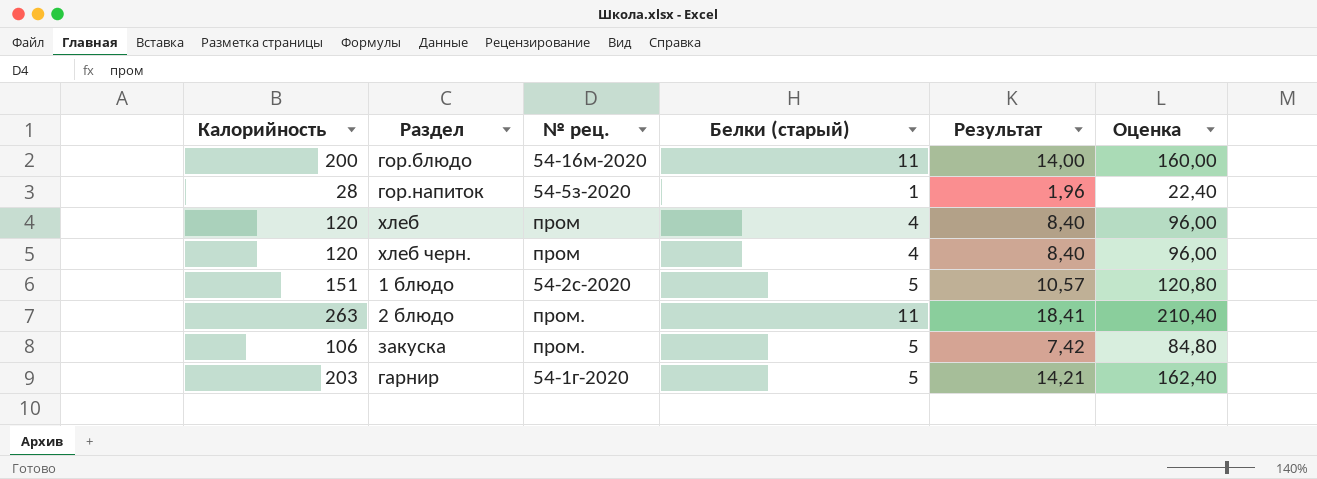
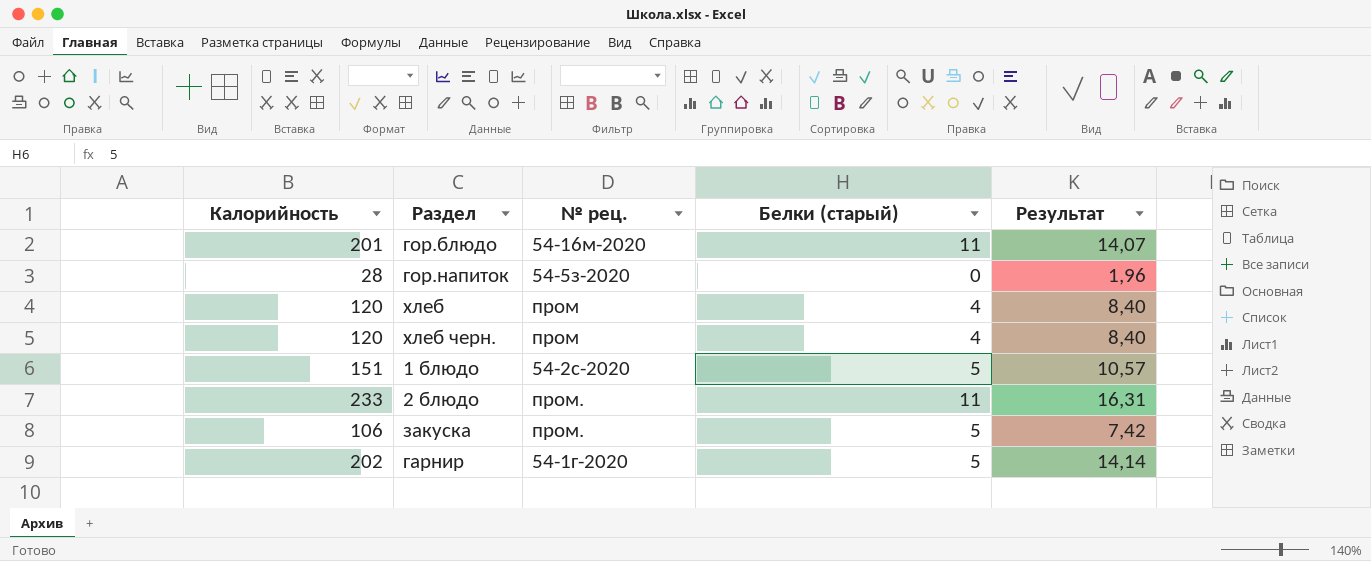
column Оценка | formula: [Калорийность] * 0,8 -> none
гор.блюдо | Калорийность: 200 -> 201
гор.блюдо | Результат: 14,00 -> 14,07
гор.напиток | Белки (старый): 1 -> 0
2 блюдо | Калорийность: 263 -> 233
2 блюдо | Результат: 18,41 -> 16,31
гарнир | Калорийность: 203 -> 202
гарнир | Результат: 14,21 -> 14,14

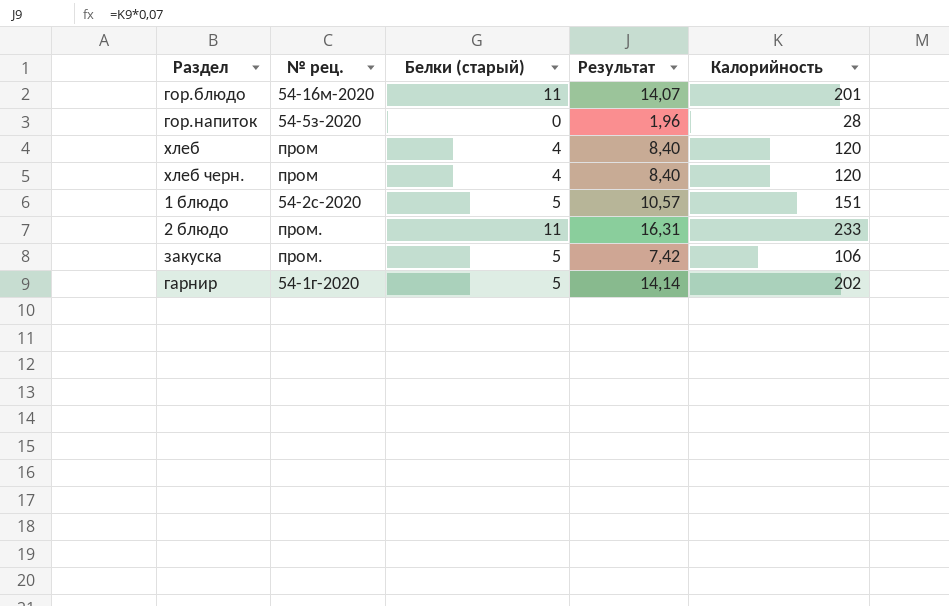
column Калорийность | position: 1 -> 5

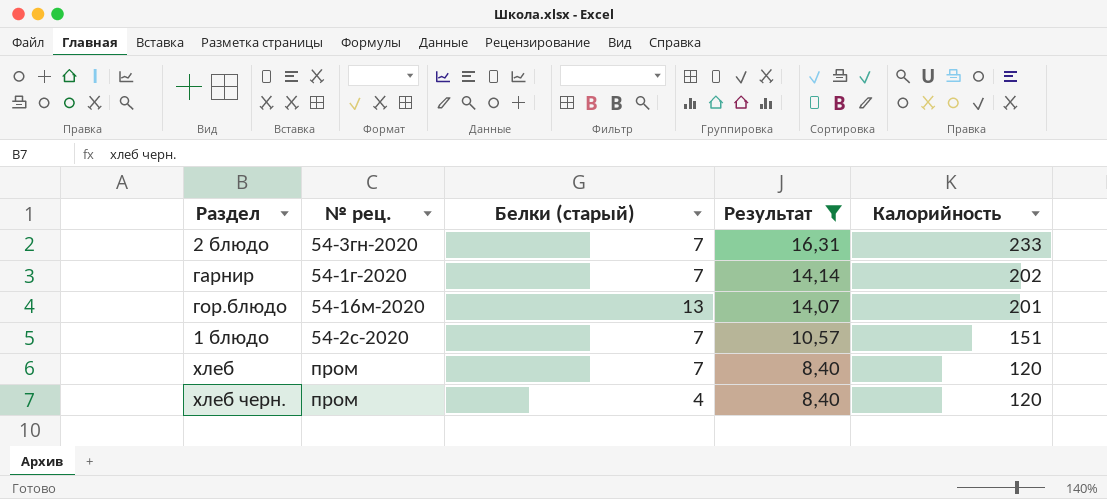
filter: none -> Результат >= 8,40
row order: none -> Результат descending
2 блюдо | № рец.: пром. -> 54-3гн-2020
2 блюдо | Белки (старый): 11 -> 7
гарнир | Белки (старый): 5 -> 7
гор.блюдо | Белки (старый): 11 -> 13
1 блюдо | Белки (старый): 5 -> 7
хлеб | Белки (старый): 4 -> 7

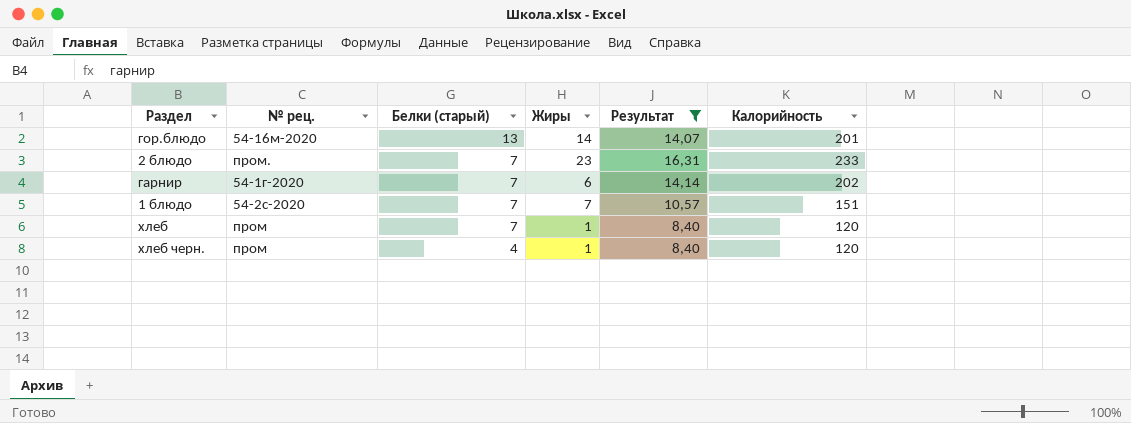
row order: Результат descending -> Белки (старый) descending
column Жиры | position: none -> 4
2 блюдо | № рец.: 54-3гн-2020 -> пром.

